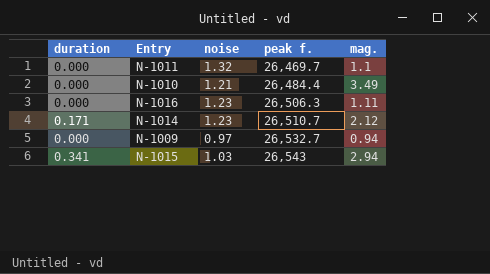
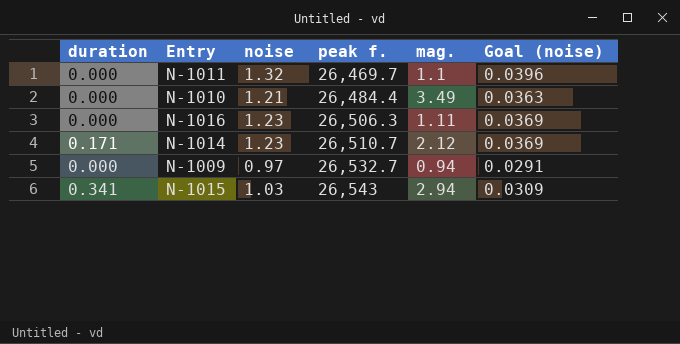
column Goal (noise) | formula: none -> [noise] * 0.03

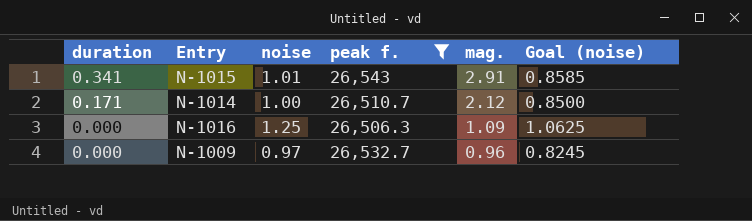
filter: none -> peak f. >= 26,506.3
row order: peak f. ascending -> duration descending
column Goal (noise) | formula: [noise] * 0.03 -> [noise] * 0.85
N-1015 | noise: 1.03 -> 1.01
N-1015 | mag.: 2.94 -> 2.91
N-1014 | noise: 1.23 -> 1.00
N-1016 | noise: 1.23 -> 1.25
N-1016 | mag.: 1.11 -> 1.09
N-1009 | mag.: 0.94 -> 0.96

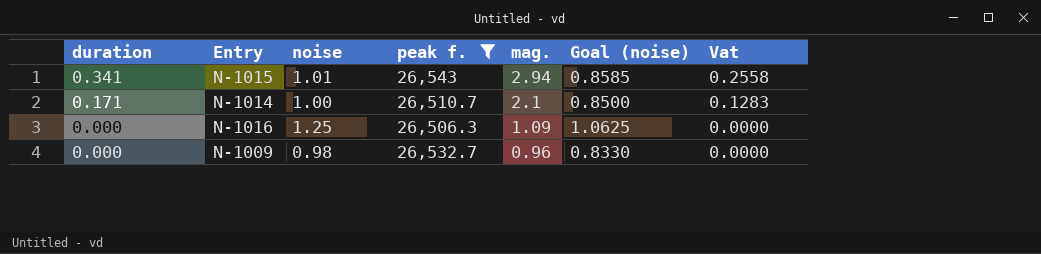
column Vat | formula: none -> [duration] * 0.75
N-1015 | mag.: 2.91 -> 2.94
N-1014 | mag.: 2.12 -> 2.1
N-1009 | noise: 0.97 -> 0.98
N-1009 | Goal (noise): 0.8245 -> 0.8330

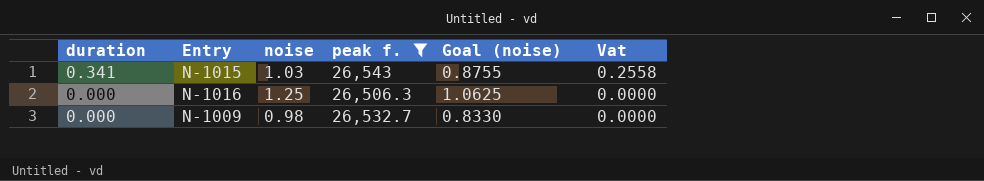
column mag. | position: 5 -> none
row N-1014: 0.171 | 1.00 | 26,510.7 | 2.1 | 0.8500 | 0.1283 -> none
N-1015 | noise: 1.01 -> 1.03
N-1015 | Goal (noise): 0.8585 -> 0.8755

